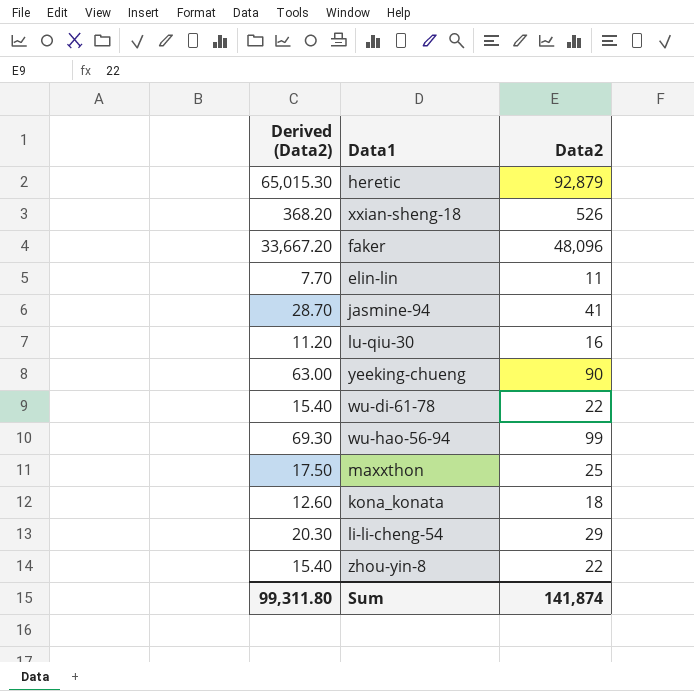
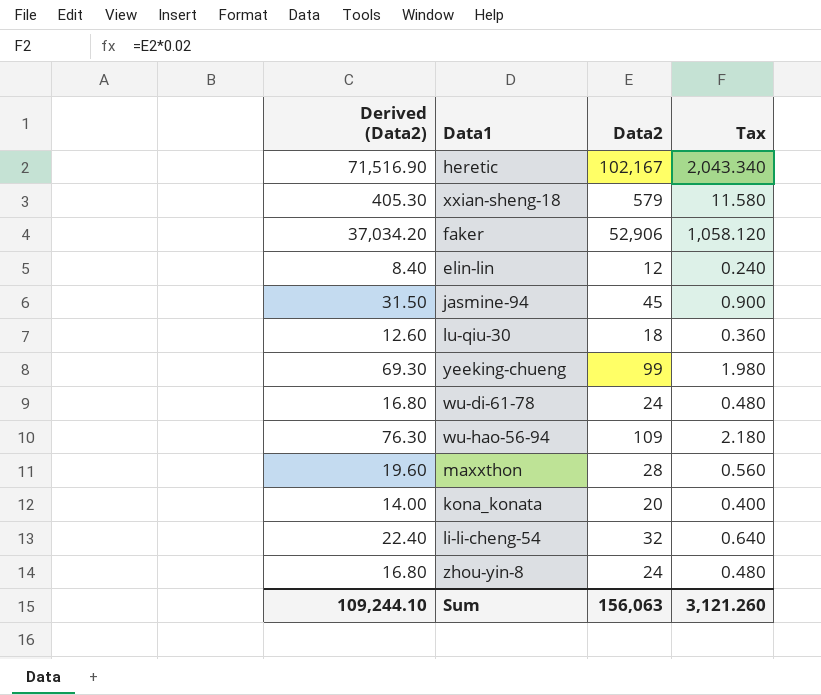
column Tax | formula: none -> [Data2] * 0.02
heretic | Derived (Data2): 65,015.30 -> 71,516.90
heretic | Data2: 92,879 -> 102,167
xxian-sheng-18 | Derived (Data2): 368.20 -> 405.30
xxian-sheng-18 | Data2: 526 -> 579
faker | Derived (Data2): 33,667.20 -> 37,034.20
faker | Data2: 48,096 -> 52,906
elin-lin | Derived (Data2): 7.70 -> 8.40
elin-lin | Data2: 11 -> 12
jasmine-94 | Derived (Data2): 28.70 -> 31.50
jasmine-94 | Data2: 41 -> 45
lu-qiu-30 | Derived (Data2): 11.20 -> 12.60
lu-qiu-30 | Data2: 16 -> 18
yeeking-chueng | Derived (Data2): 63.00 -> 69.30
yeeking-chueng | Data2: 90 -> 99
wu-di-61-78 | Derived (Data2): 15.40 -> 16.80
wu-di-61-78 | Data2: 22 -> 24
wu-hao-56-94 | Derived (Data2): 69.30 -> 76.30
wu-hao-56-94 | Data2: 99 -> 109
maxxthon | Derived (Data2): 17.50 -> 19.60
maxxthon | Data2: 25 -> 28
kona_konata | Derived (Data2): 12.60 -> 14.00
kona_konata | Data2: 18 -> 20
li-li-cheng-54 | Derived (Data2): 20.30 -> 22.40
li-li-cheng-54 | Data2: 29 -> 32
zhou-yin-8 | Derived (Data2): 15.40 -> 16.80
zhou-yin-8 | Data2: 22 -> 24
Sum | Derived (Data2): 99,311.80 -> 109,244.10
Sum | Data2: 141,874 -> 156,063

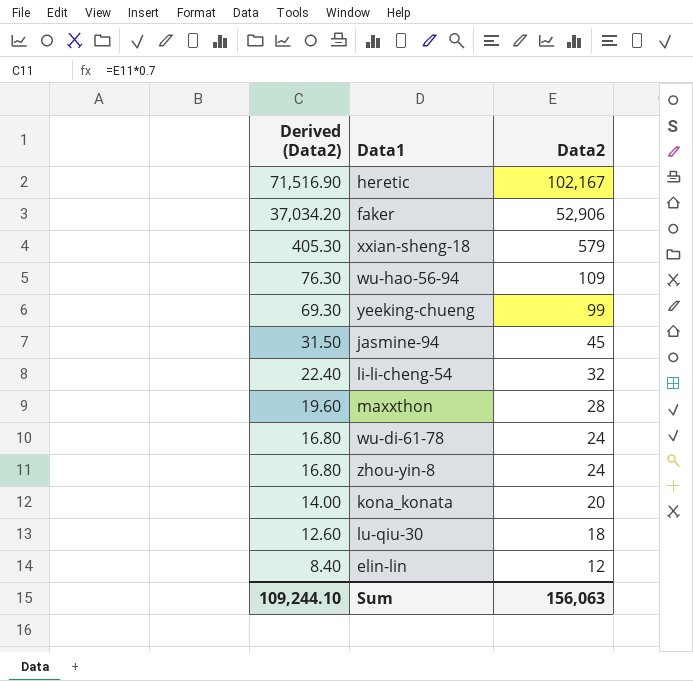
row order: none -> Derived (Data2) descending
column Tax | formula: [Data2] * 0.02 -> none

